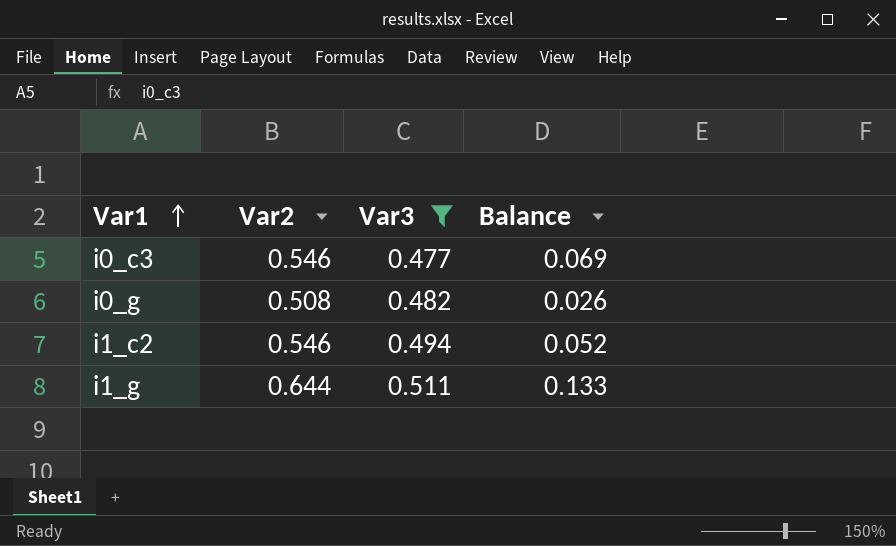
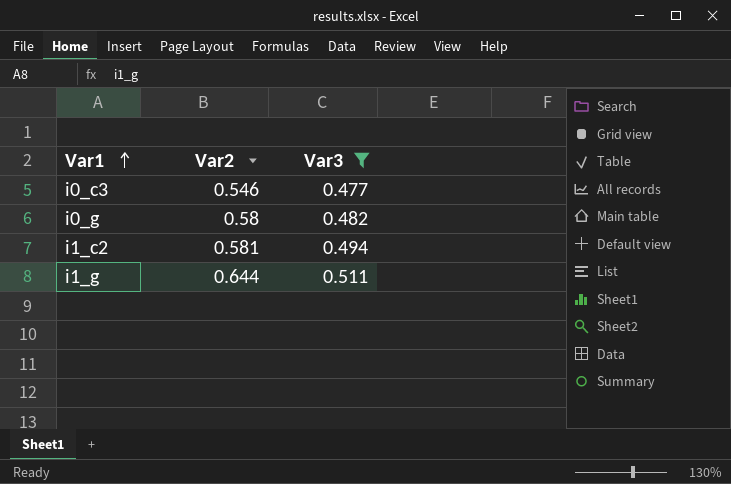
column Balance | formula: [Var2] - [Var3] -> none
i0_g | Var2: 0.508 -> 0.58
i1_c2 | Var2: 0.546 -> 0.581

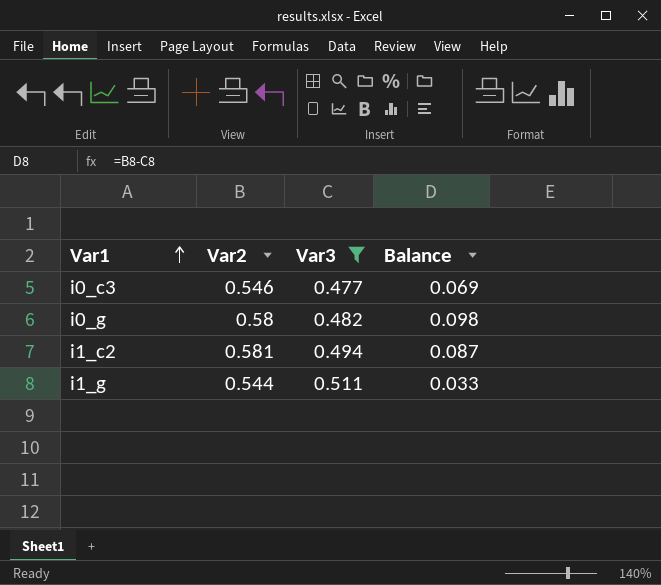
column Balance | formula: none -> [Var2] - [Var3]
i1_g | Var2: 0.644 -> 0.544

